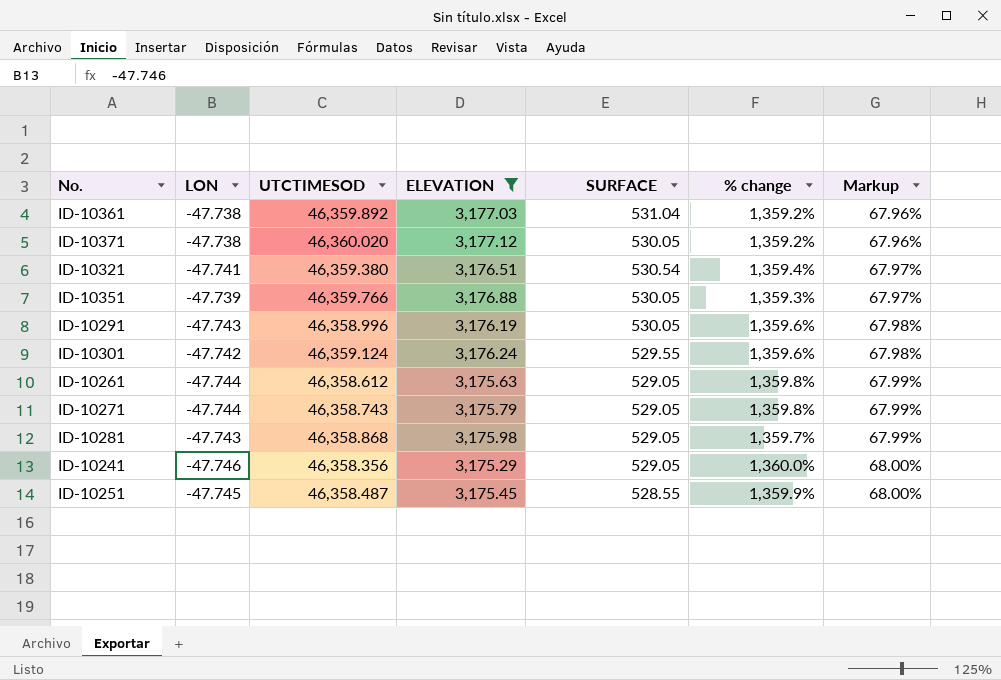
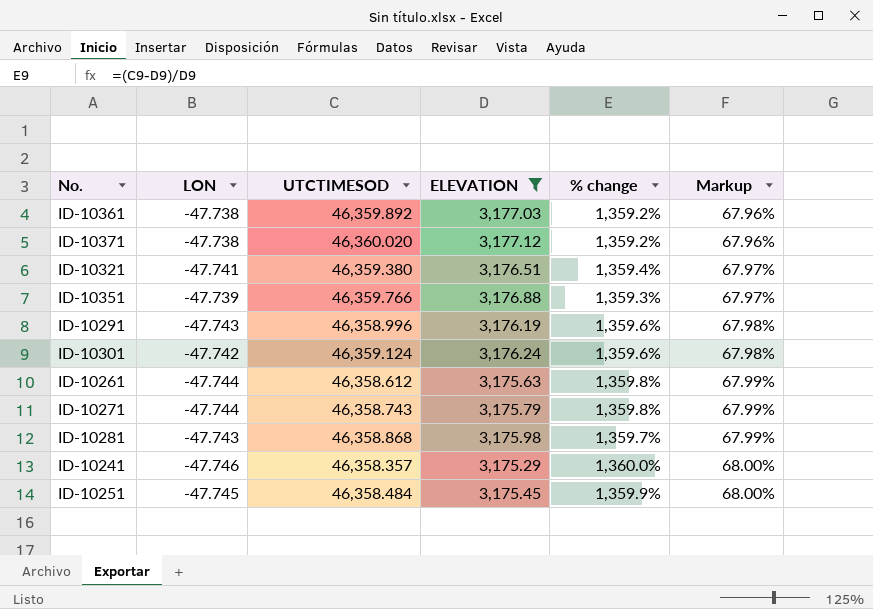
column SURFACE | position: 5 -> none
ID-10241 | UTCTIMESOD: 46,358.356 -> 46,358.357
ID-10251 | UTCTIMESOD: 46,358.487 -> 46,358.484

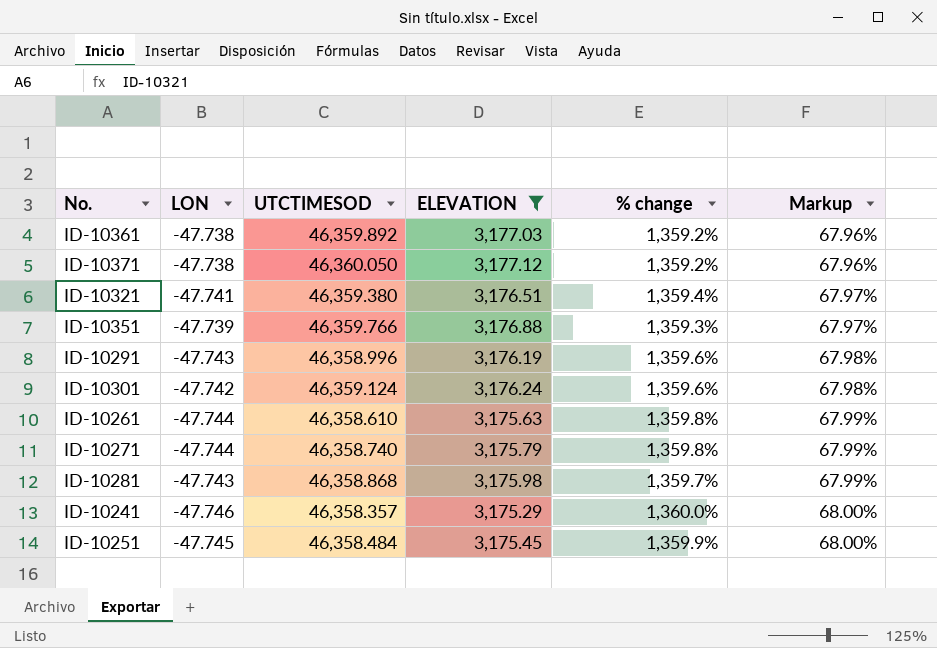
ID-10371 | UTCTIMESOD: 46,360.020 -> 46,360.050
ID-10261 | UTCTIMESOD: 46,358.612 -> 46,358.610
ID-10271 | UTCTIMESOD: 46,358.743 -> 46,358.740

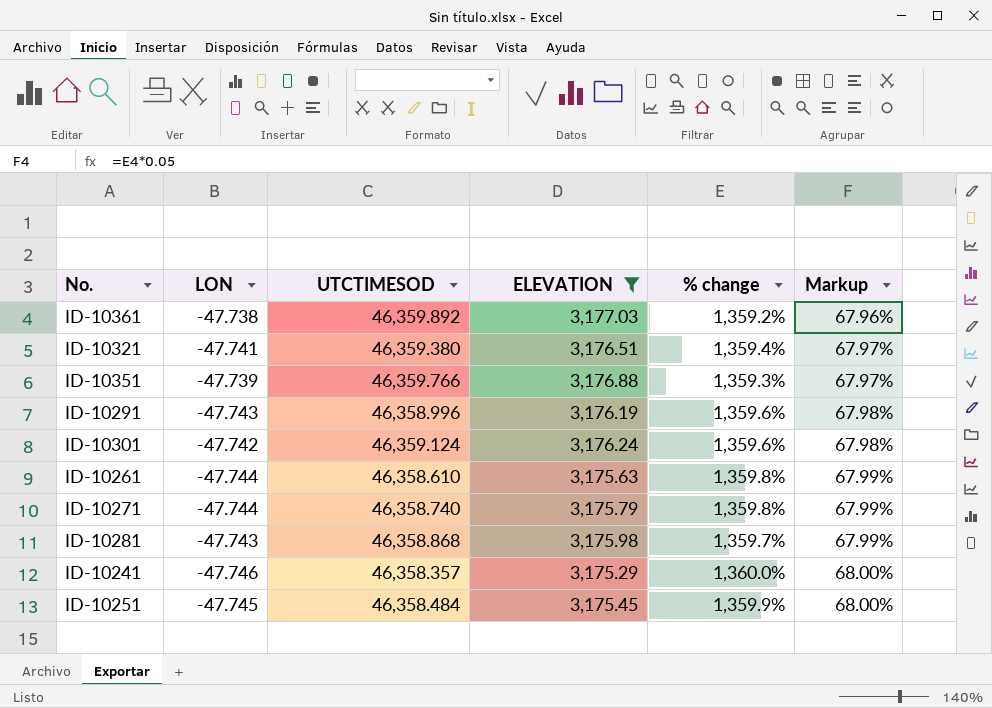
row ID-10371: -47.738 | 46,360.050 | 3,177.12 | 1,359.2% | 67.96% -> none

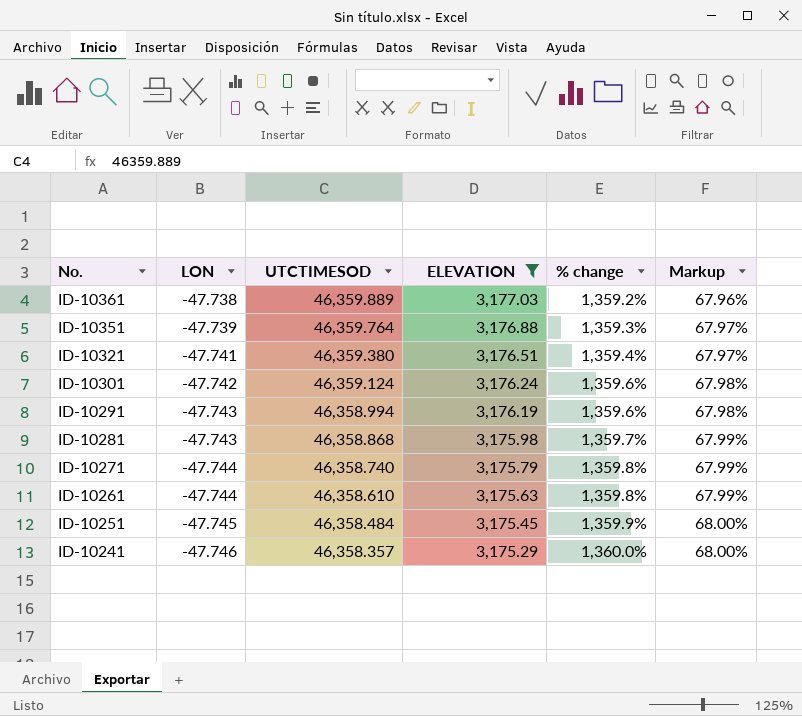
row order: Markup ascending -> No. descending
ID-10361 | UTCTIMESOD: 46,359.892 -> 46,359.889
ID-10351 | UTCTIMESOD: 46,359.766 -> 46,359.764
ID-10291 | UTCTIMESOD: 46,358.996 -> 46,358.994

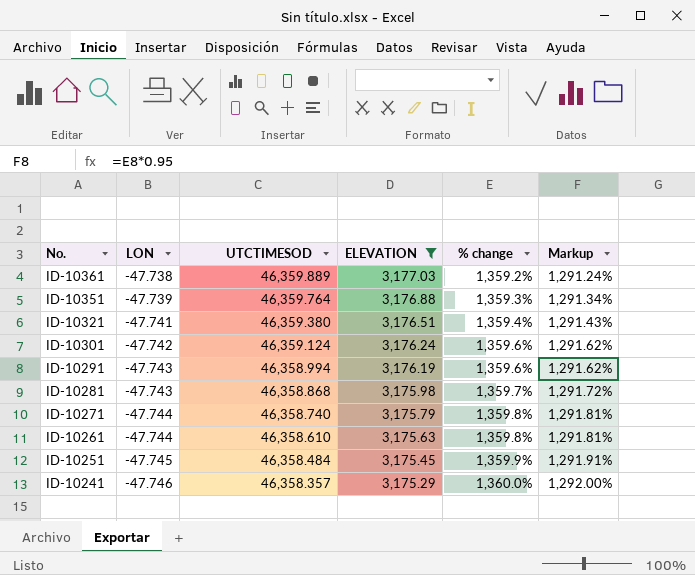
column Markup | formula: [% change] * 0.05 -> [% change] * 0.95

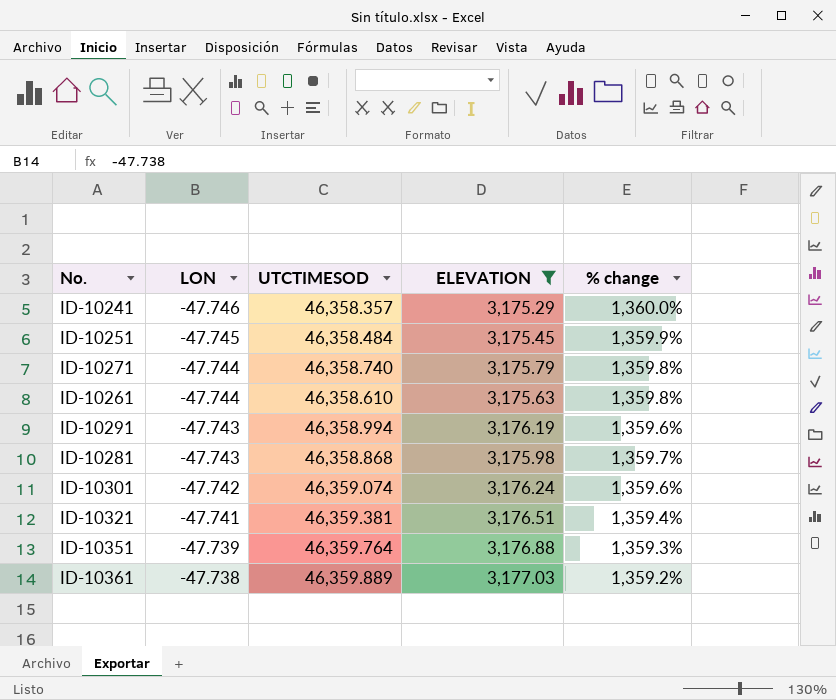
row order: No. descending -> LON ascending
column Markup | formula: [% change] * 0.95 -> none
ID-10301 | UTCTIMESOD: 46,359.124 -> 46,359.074
ID-10321 | UTCTIMESOD: 46,359.380 -> 46,359.381

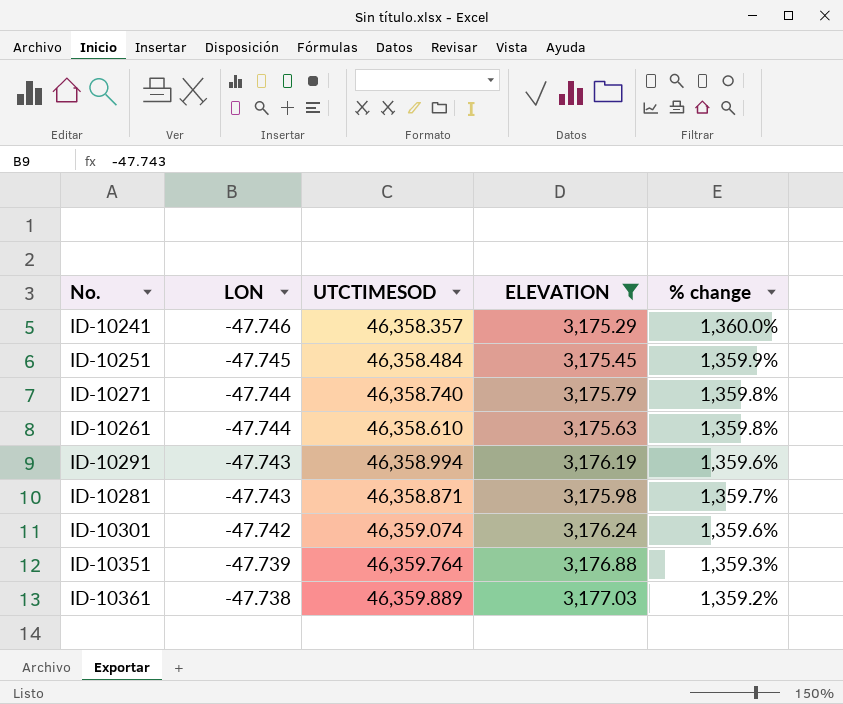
row ID-10321: -47.741 | 46,359.381 | 3,176.51 | 1,359.4% -> none
ID-10281 | UTCTIMESOD: 46,358.868 -> 46,358.871

